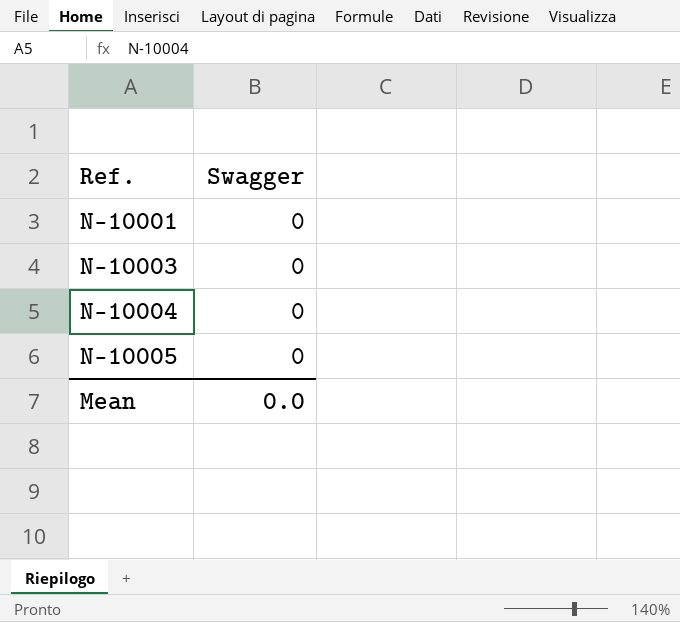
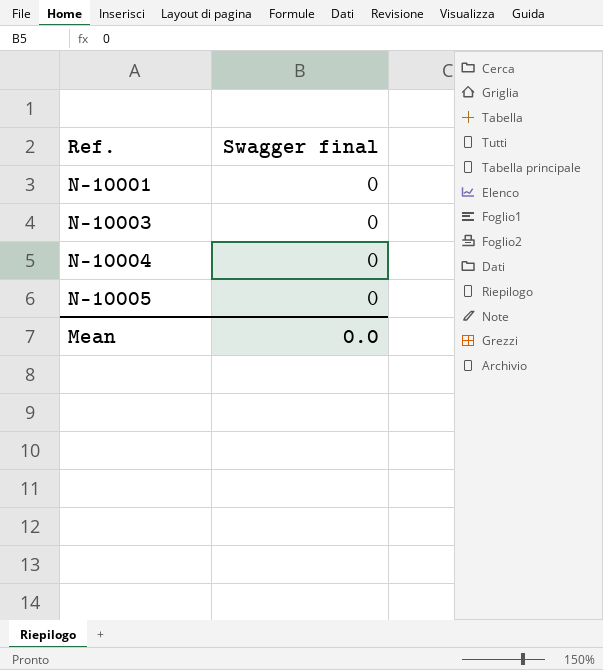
column name: Swagger -> Swagger final

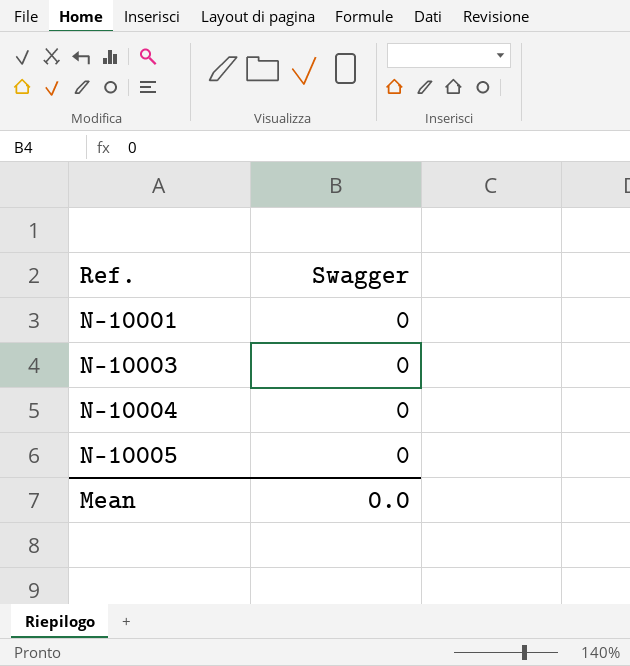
column name: Swagger final -> Swagger

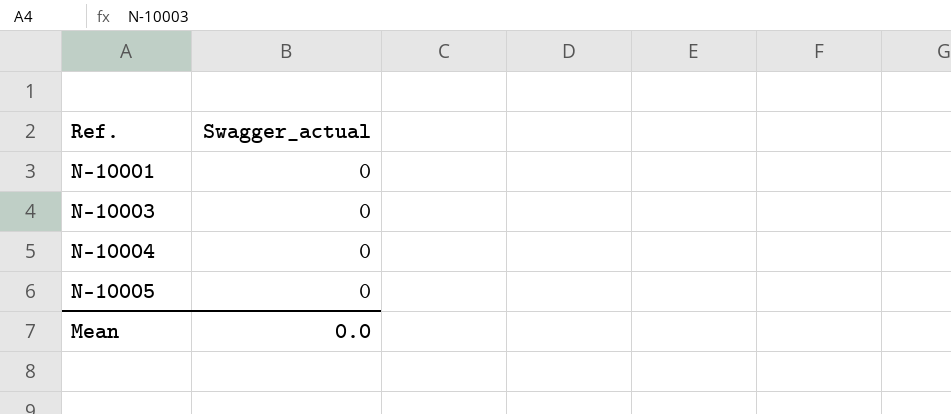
column name: Swagger -> Swagger_actual

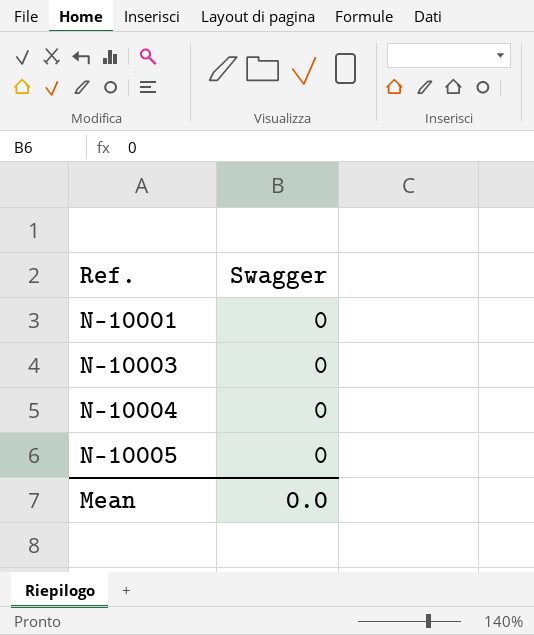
column name: Swagger_actual -> Swagger

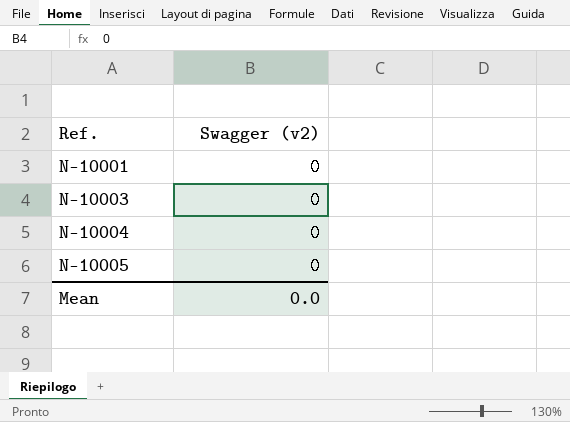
column name: Swagger -> Swagger (v2)

